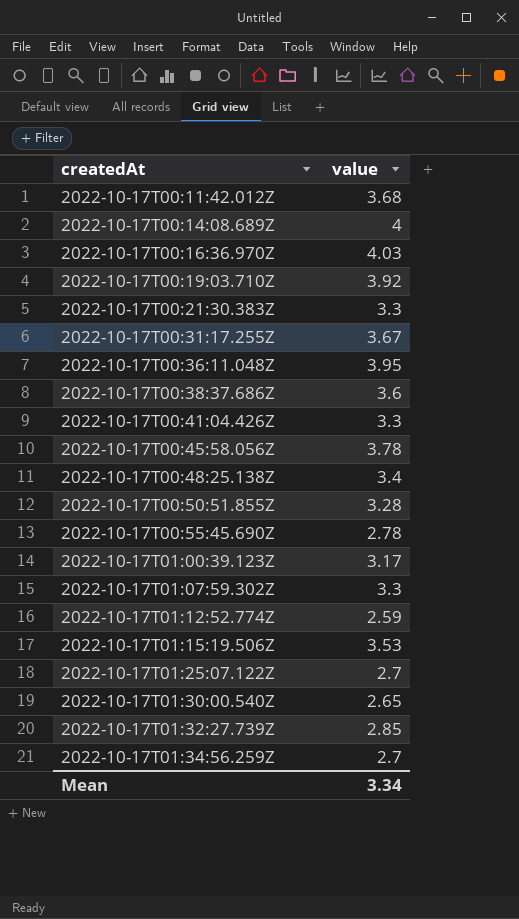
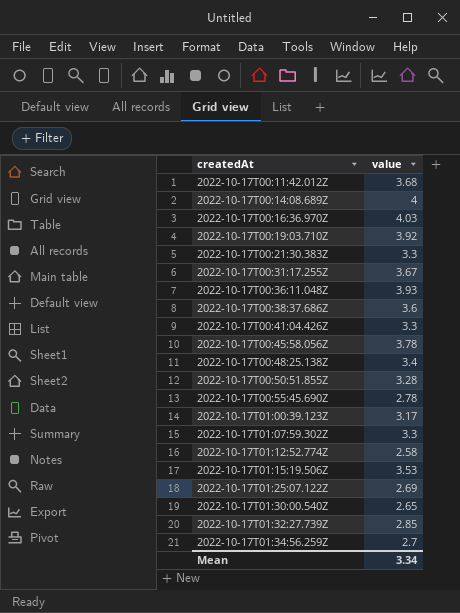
2022-10-17T00:36:11.048Z | value: 3.95 -> 3.93
2022-10-17T01:12:52.774Z | value: 2.59 -> 2.58
2022-10-17T01:25:07.122Z | value: 2.7 -> 2.69

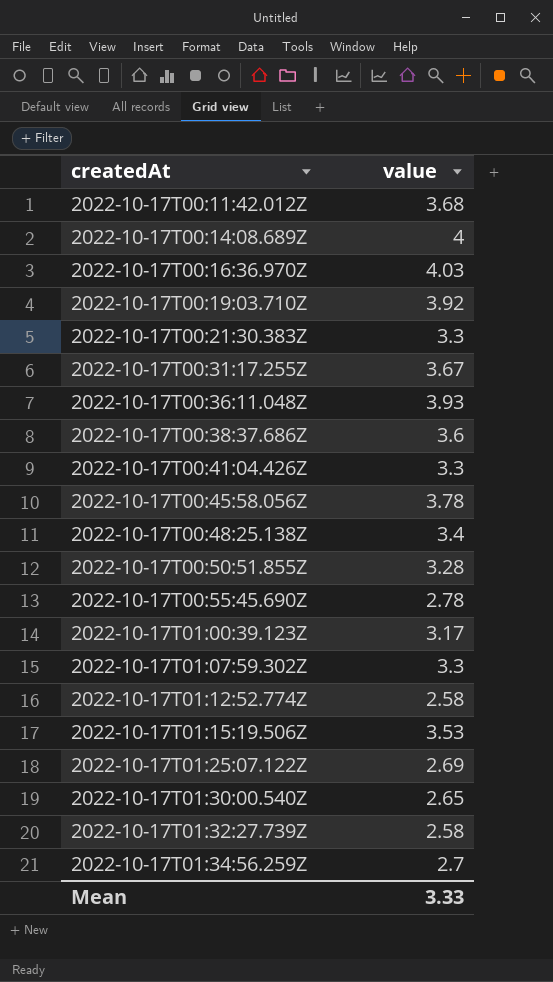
2022-10-17T01:32:27.739Z | value: 2.85 -> 2.58
Mean | value: 3.34 -> 3.33

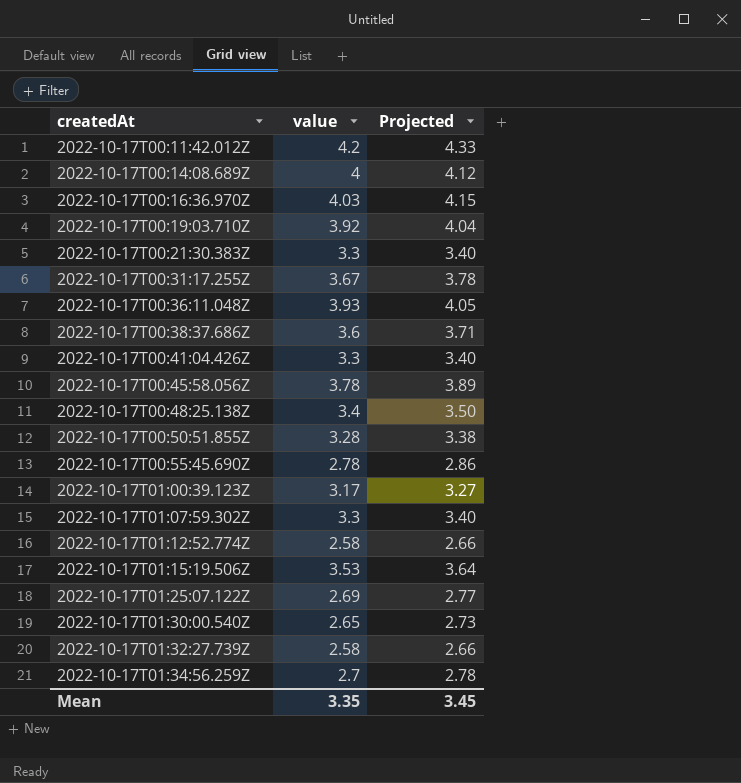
column Projected | formula: none -> [value] * 1.03
2022-10-17T00:11:42.012Z | value: 3.68 -> 4.2
Mean | value: 3.33 -> 3.35

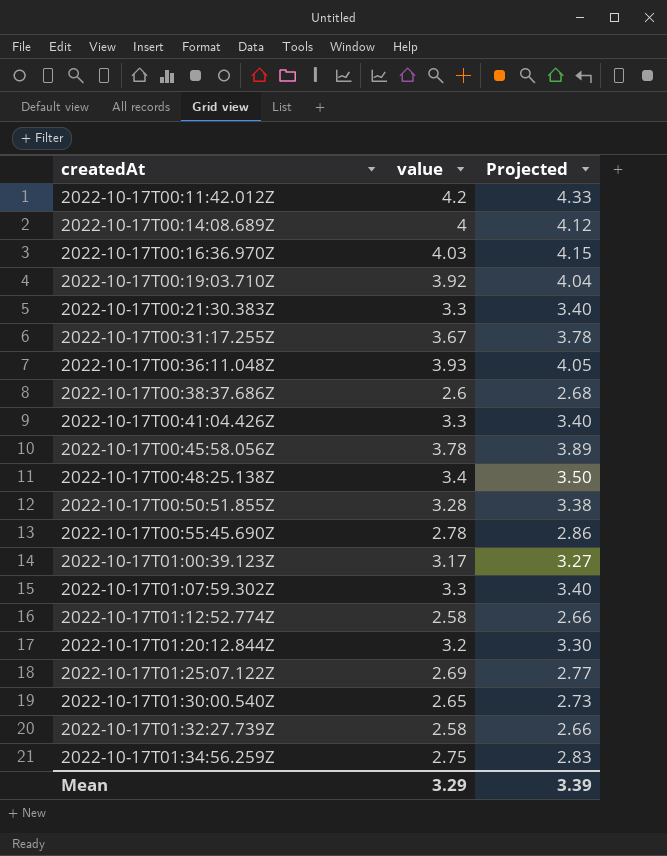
row 2022-10-17T01:15:19.506Z: 3.53 | 3.64 -> none
2022-10-17T00:38:37.686Z | value: 3.6 -> 2.6
2022-10-17T00:38:37.686Z | Projected: 3.71 -> 2.68
row 2022-10-17T01:20:12.844Z: none -> 3.2 | 3.30
2022-10-17T01:34:56.259Z | value: 2.7 -> 2.75
2022-10-17T01:34:56.259Z | Projected: 2.78 -> 2.83
Mean | value: 3.35 -> 3.29
Mean | Projected: 3.45 -> 3.39

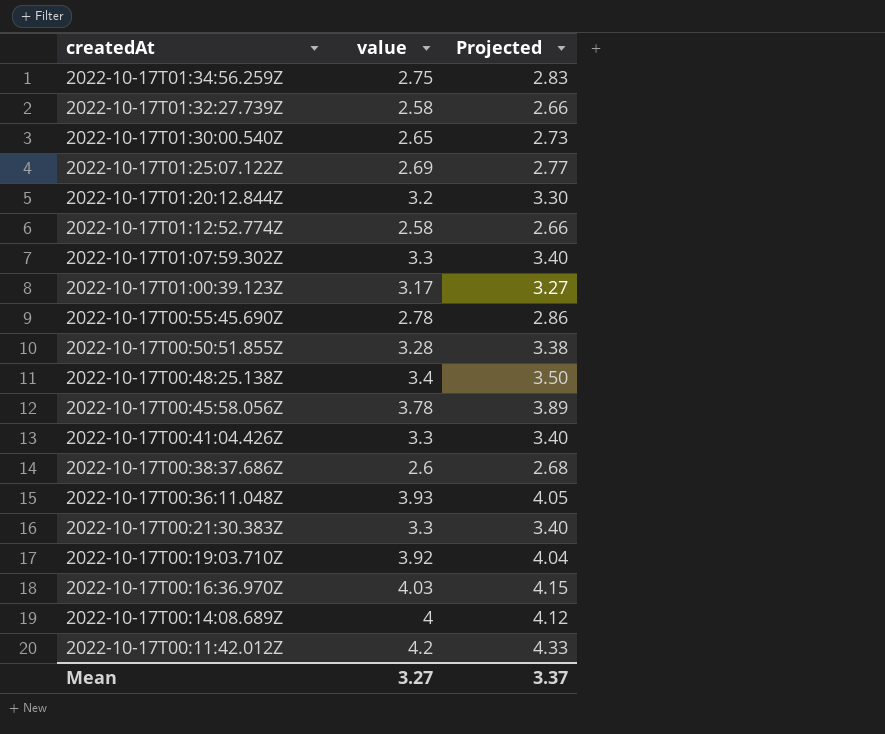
row order: createdAt ascending -> createdAt descending
row 2022-10-17T00:31:17.255Z: 3.67 | 3.78 -> none
Mean | value: 3.29 -> 3.27
Mean | Projected: 3.39 -> 3.37

